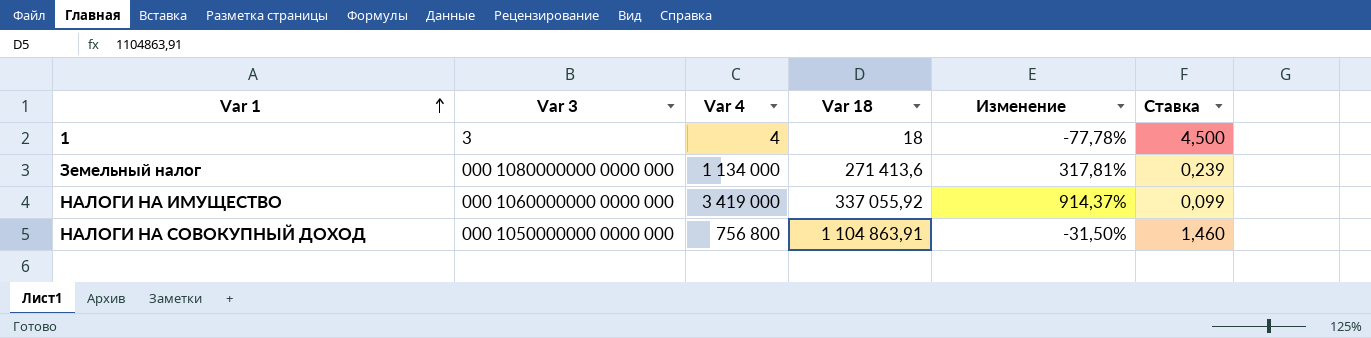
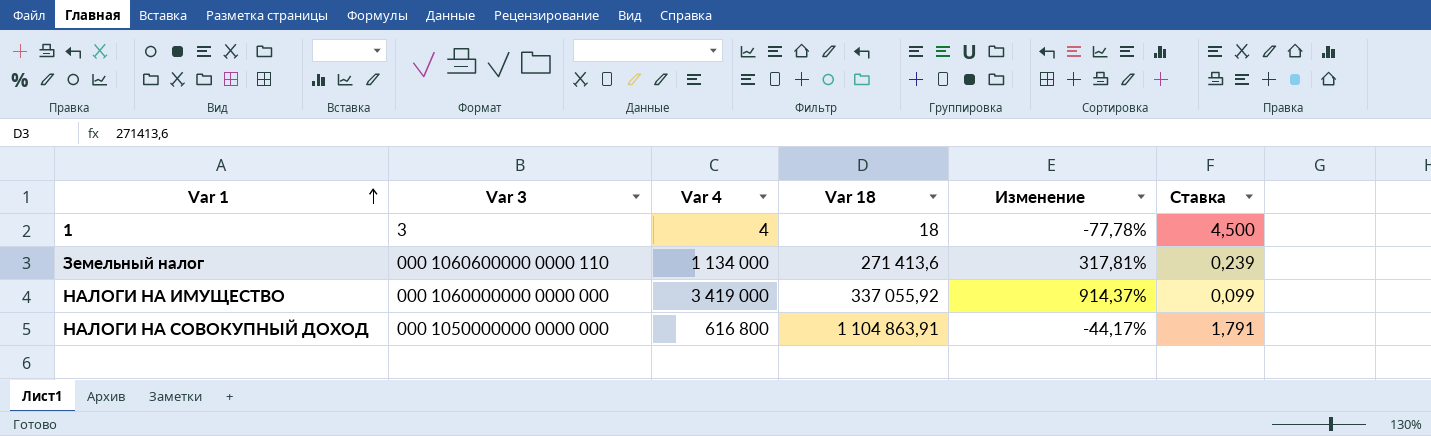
Земельный налог | Var 3: 000 1080000000 0000 000 -> 000 1060600000 0000 110
НАЛОГИ НА СОВОКУПНЫЙ ДОХОД | Var 4: 756 800 -> 616 800
НАЛОГИ НА СОВОКУПНЫЙ ДОХОД | Изменение: -31,50% -> -44,17%
НАЛОГИ НА СОВОКУПНЫЙ ДОХОД | Ставка: 1,460 -> 1,791

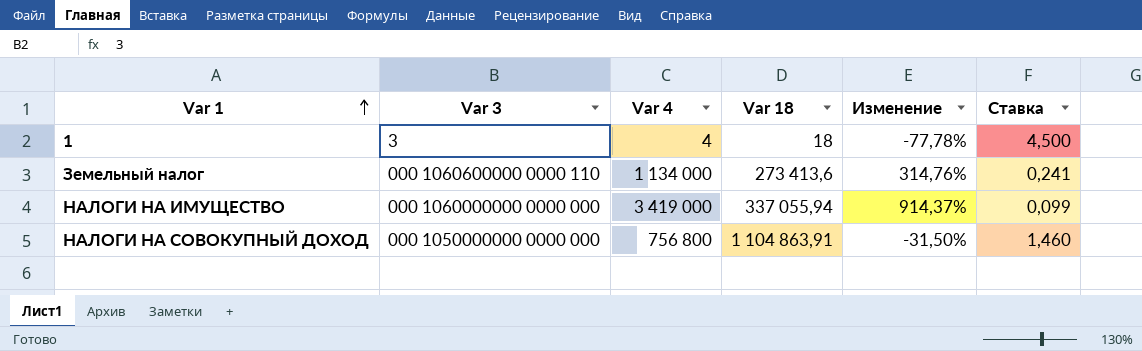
Земельный налог | Var 18: 271 413,6 -> 273 413,6
Земельный налог | Изменение: 317,81% -> 314,76%
Земельный налог | Ставка: 0,239 -> 0,241
НАЛОГИ НА ИМУЩЕСТВО | Var 18: 337 055,92 -> 337 055,94
НАЛОГИ НА СОВОКУПНЫЙ ДОХОД | Var 4: 616 800 -> 756 800
НАЛОГИ НА СОВОКУПНЫЙ ДОХОД | Изменение: -44,17% -> -31,50%
НАЛОГИ НА СОВОКУПНЫЙ ДОХОД | Ставка: 1,791 -> 1,460

